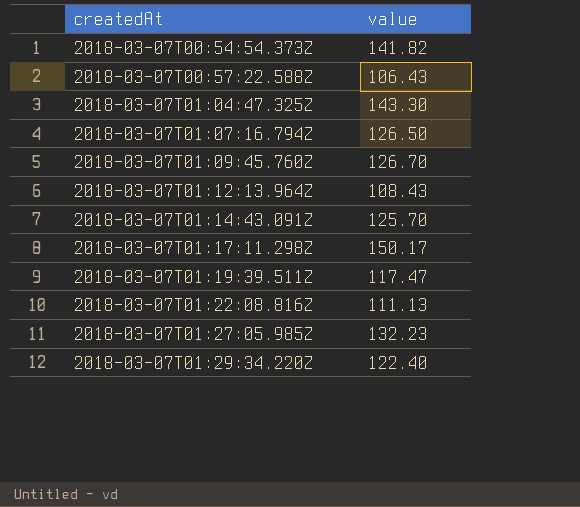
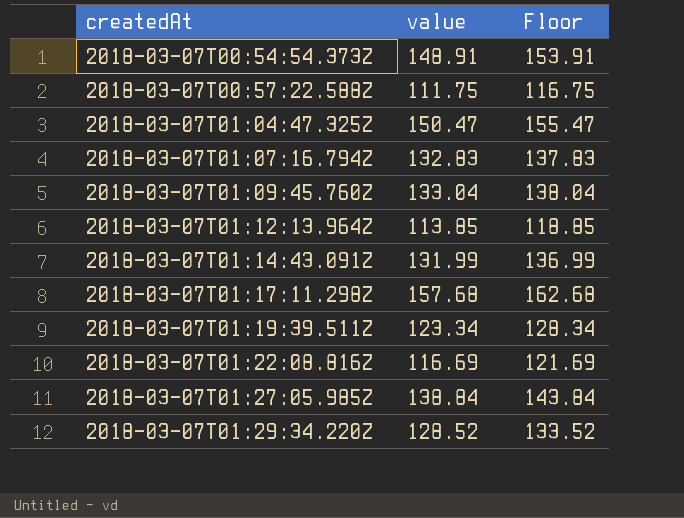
column Floor | formula: none -> [value] + 5
2018-03-07T00:54:54.373Z | value: 141.82 -> 148.91
2018-03-07T00:57:22.588Z | value: 106.43 -> 111.75
2018-03-07T01:04:47.325Z | value: 143.30 -> 150.47
2018-03-07T01:07:16.794Z | value: 126.50 -> 132.83
2018-03-07T01:09:45.760Z | value: 126.70 -> 133.04
2018-03-07T01:12:13.964Z | value: 108.43 -> 113.85
2018-03-07T01:14:43.091Z | value: 125.70 -> 131.99
2018-03-07T01:17:11.298Z | value: 150.17 -> 157.68
2018-03-07T01:19:39.511Z | value: 117.47 -> 123.34
2018-03-07T01:22:08.816Z | value: 111.13 -> 116.69
2018-03-07T01:27:05.985Z | value: 132.23 -> 138.84
2018-03-07T01:29:34.220Z | value: 122.40 -> 128.52

